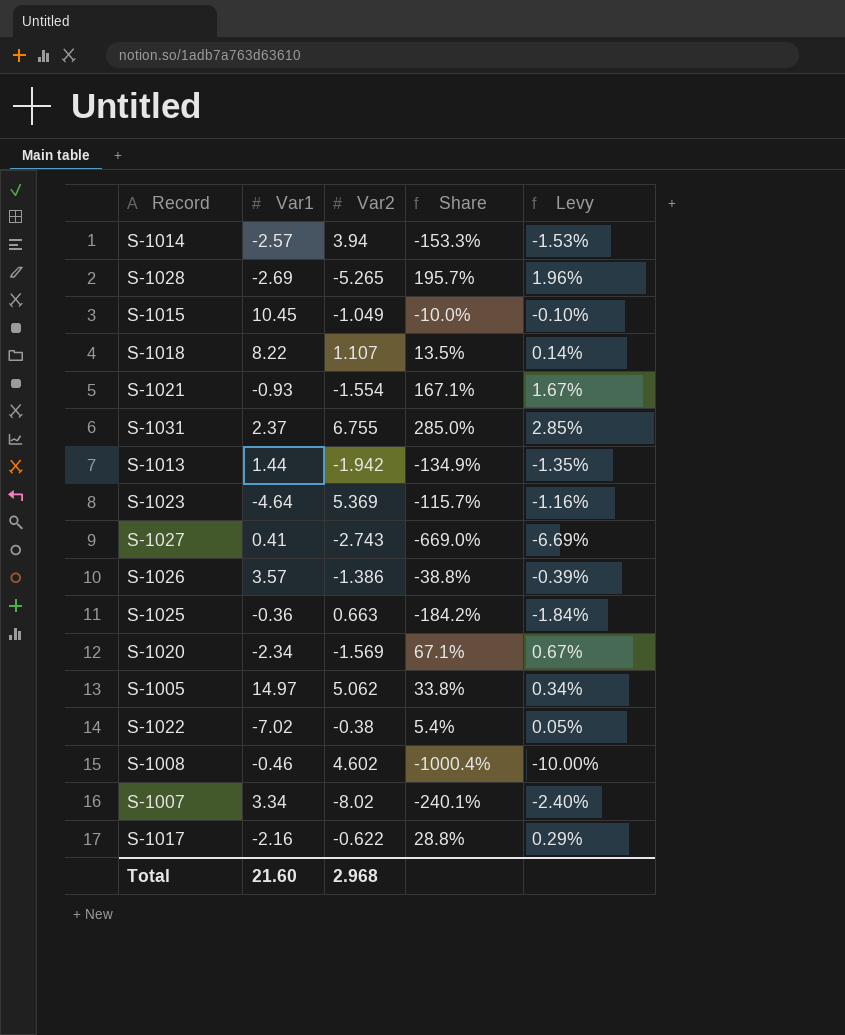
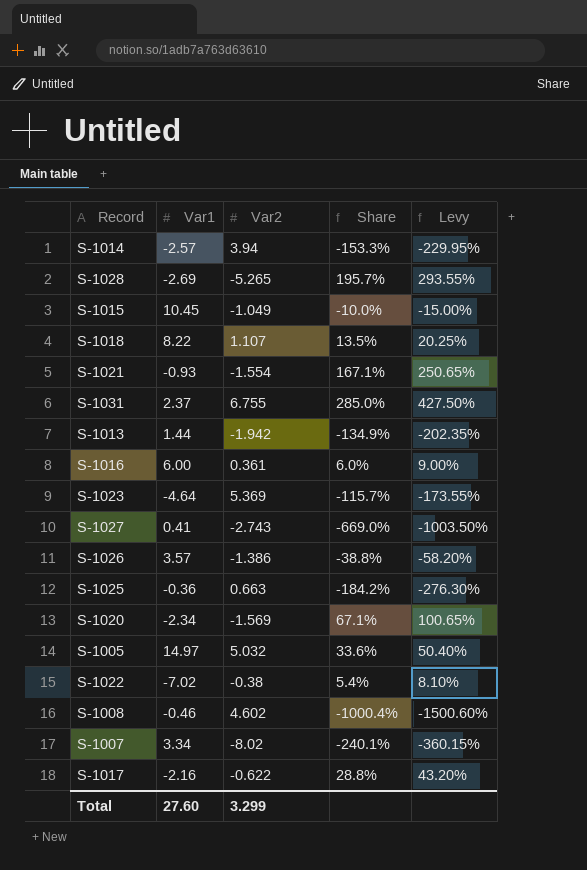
column Levy | formula: [Share] * 0.01 -> [Share] * 1.5
row S-1016: none -> 6.00 | 0.361 | 6.0% | 9.00%
S-1005 | Var2: 5.062 -> 5.032
S-1005 | Share: 33.8% -> 33.6%
Total | Var1: 21.60 -> 27.60
Total | Var2: 2.968 -> 3.299

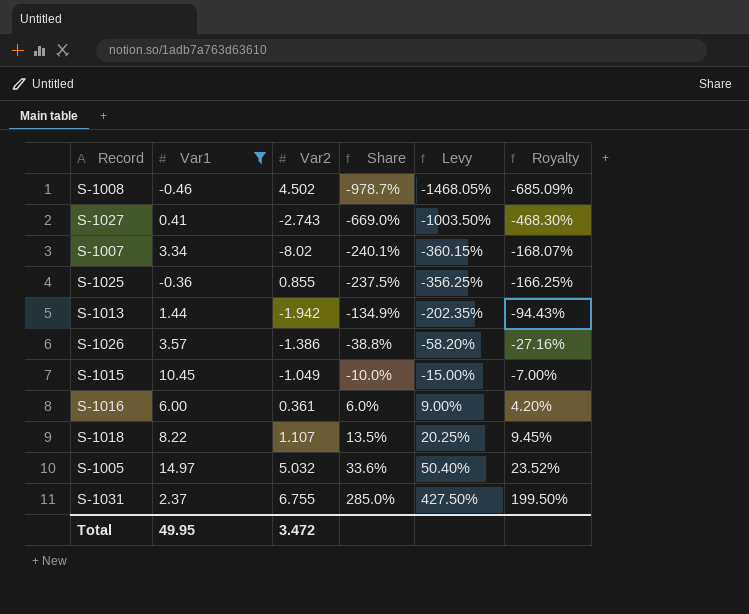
filter: none -> Var1 >= -0.46
row order: none -> Share ascending
column Royalty | formula: none -> [Share] * 0.7
S-1008 | Var2: 4.602 -> 4.502
S-1008 | Share: -1000.4% -> -978.7%
S-1008 | Levy: -1500.60% -> -1468.05%
S-1025 | Var2: 0.663 -> 0.855
S-1025 | Share: -184.2% -> -237.5%
S-1025 | Levy: -276.30% -> -356.25%
Total | Var1: 27.60 -> 49.95
Total | Var2: 3.299 -> 3.472

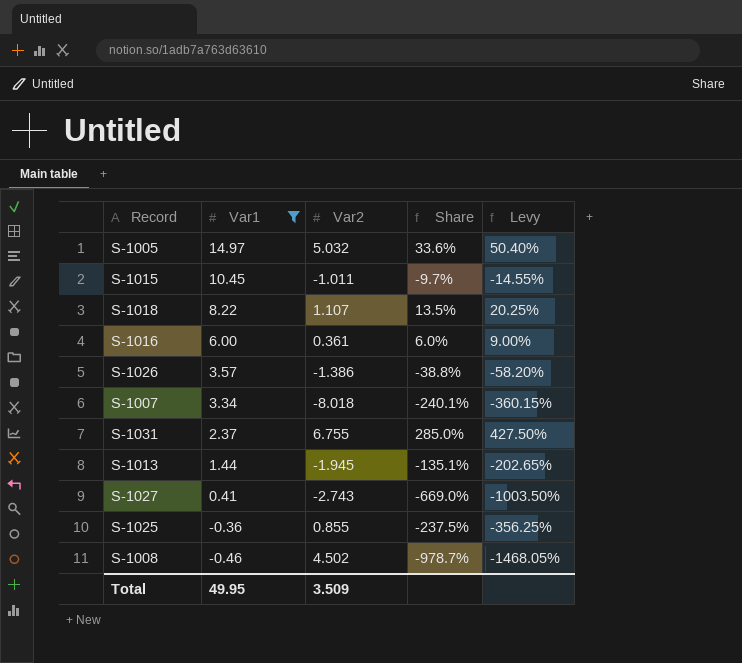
row order: Share ascending -> Var1 descending
column Royalty | formula: [Share] * 0.7 -> none
S-1015 | Var2: -1.049 -> -1.011
S-1015 | Share: -10.0% -> -9.7%
S-1015 | Levy: -15.00% -> -14.55%
S-1007 | Var2: -8.02 -> -8.018
S-1013 | Var2: -1.942 -> -1.945
S-1013 | Share: -134.9% -> -135.1%
S-1013 | Levy: -202.35% -> -202.65%
Total | Var2: 3.472 -> 3.509

